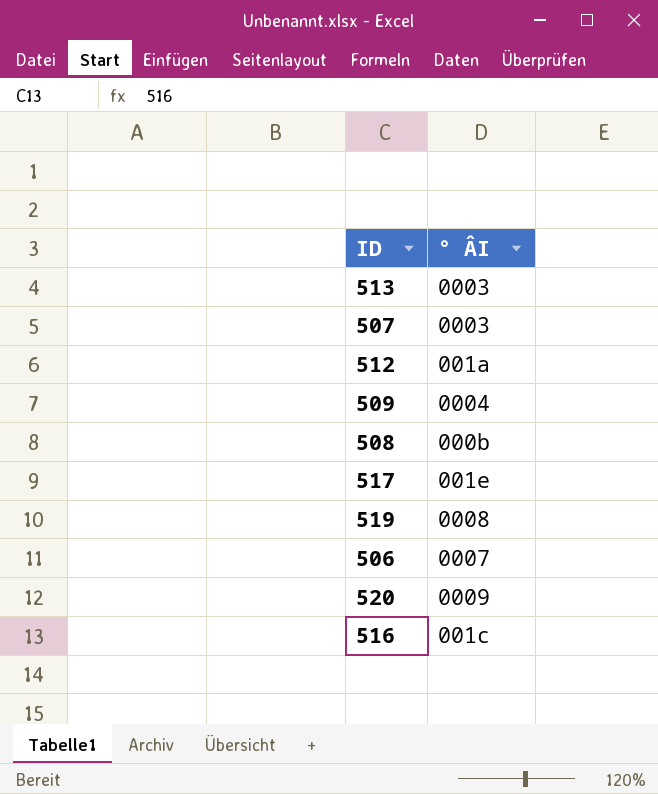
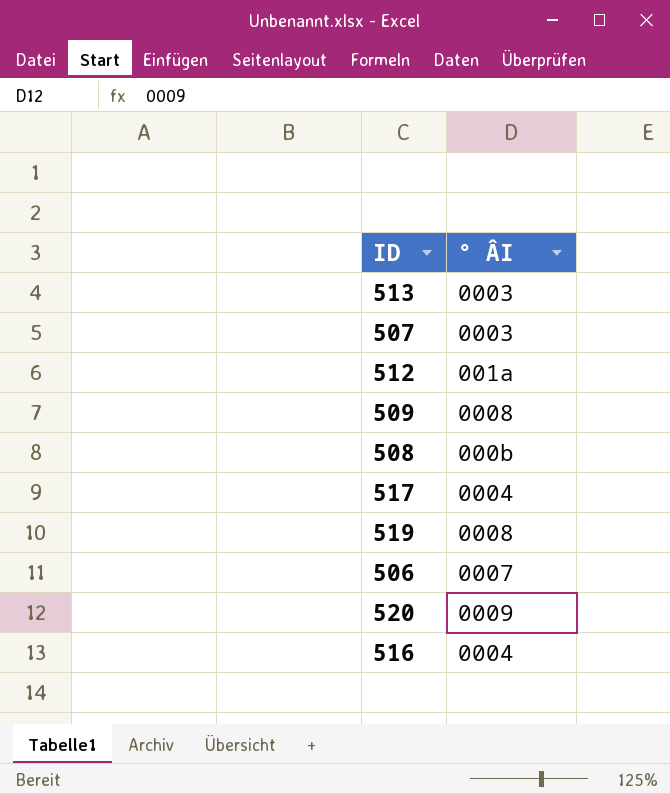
509 | ° ÂI: 0004 -> 0008
517 | ° ÂI: 001e -> 0004
516 | ° ÂI: 001c -> 0004

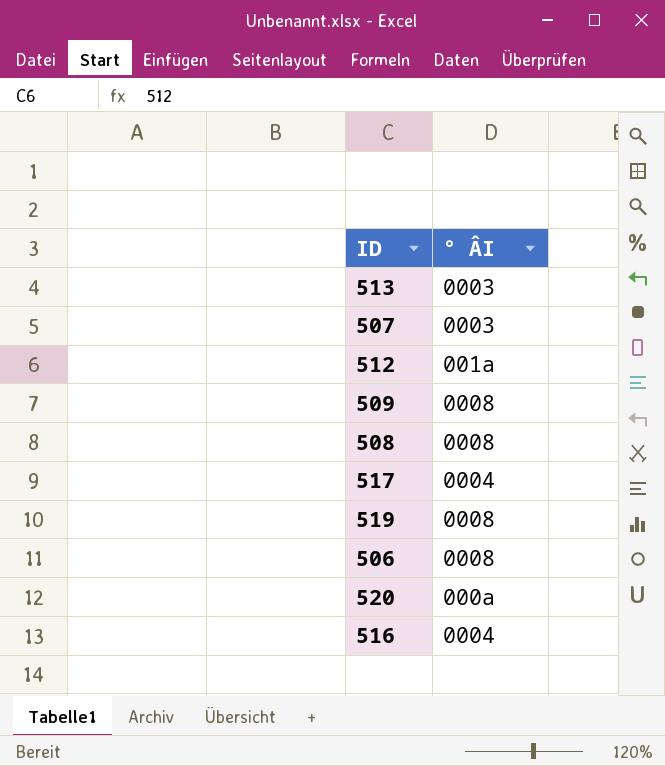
508 | ° ÂI: 000b -> 0008
506 | ° ÂI: 0007 -> 0008
520 | ° ÂI: 0009 -> 000a

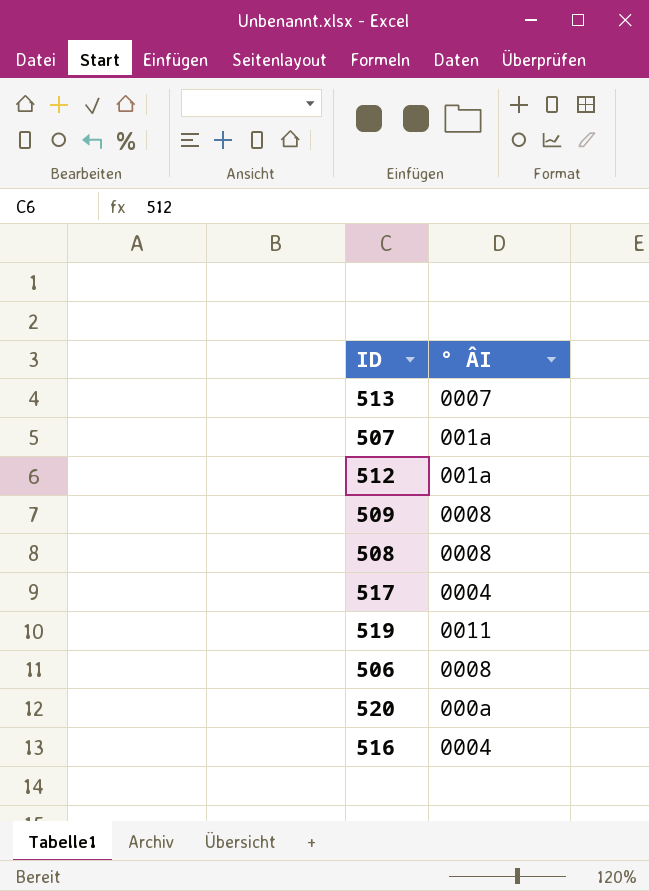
513 | ° ÂI: 0003 -> 0007
507 | ° ÂI: 0003 -> 001a
519 | ° ÂI: 0008 -> 0011

